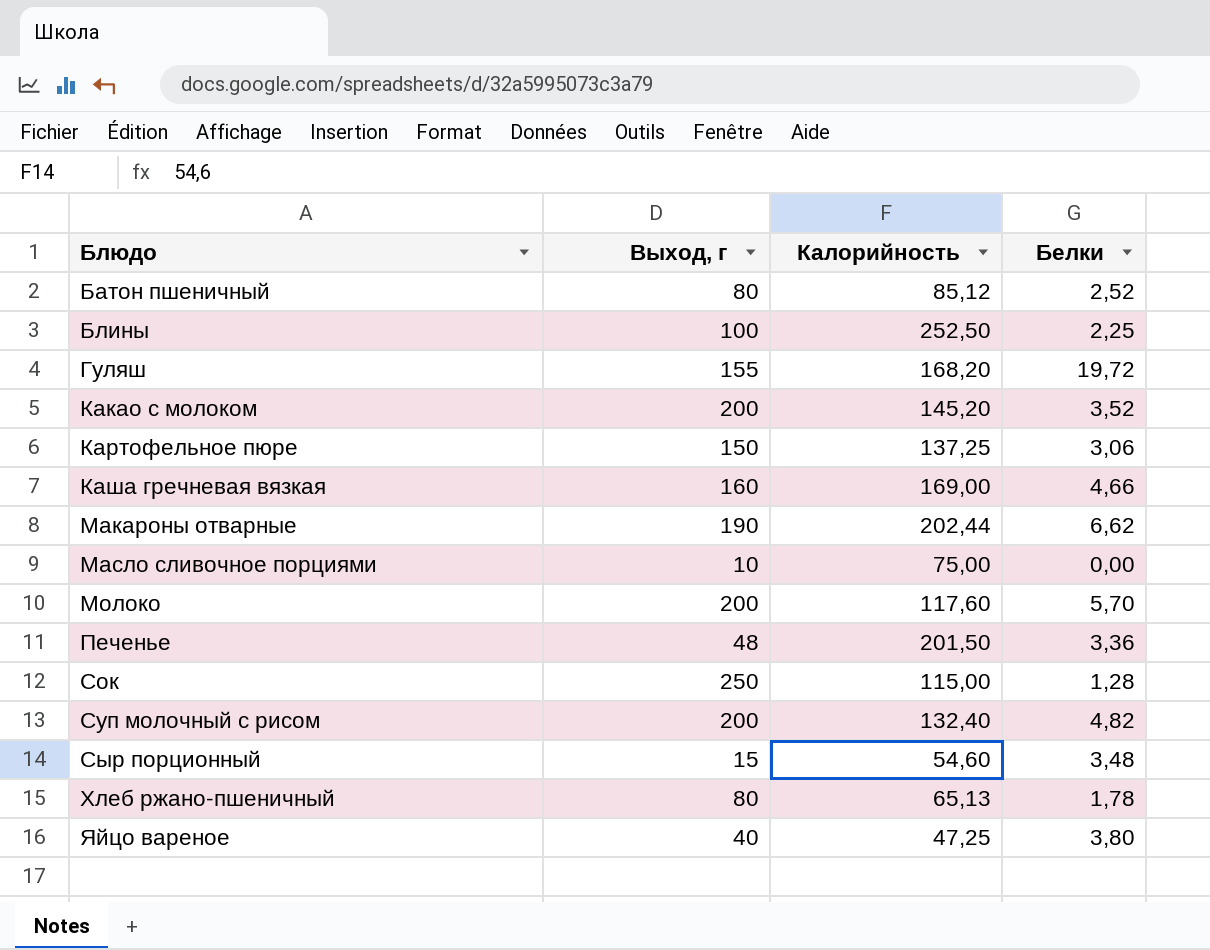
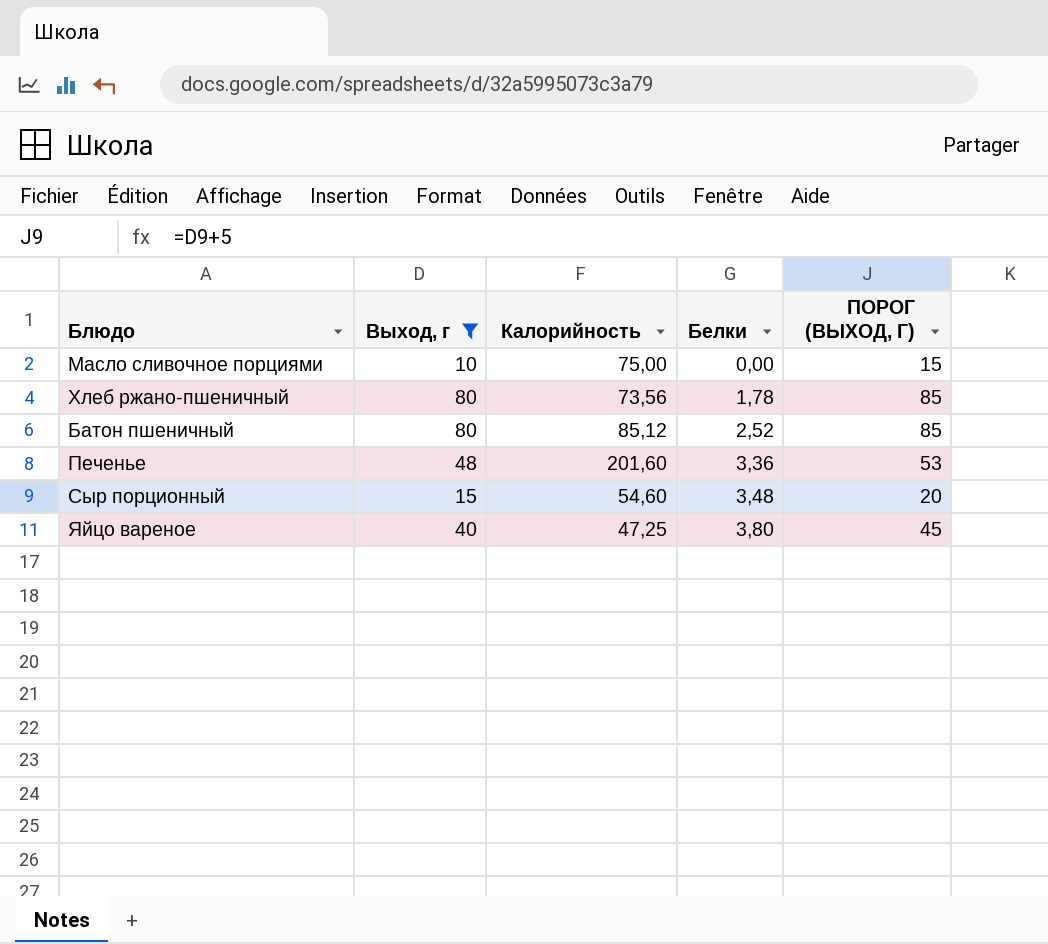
filter: none -> Выход, г <= 80
row order: Блюдо ascending -> Белки ascending
column ПОРОГ (ВЫХОД, Г) | formula: none -> [Выход, г] + 5
Хлеб ржано-пшеничный | Калорийность: 65,13 -> 73,56
Печенье | Калорийность: 201,50 -> 201,60

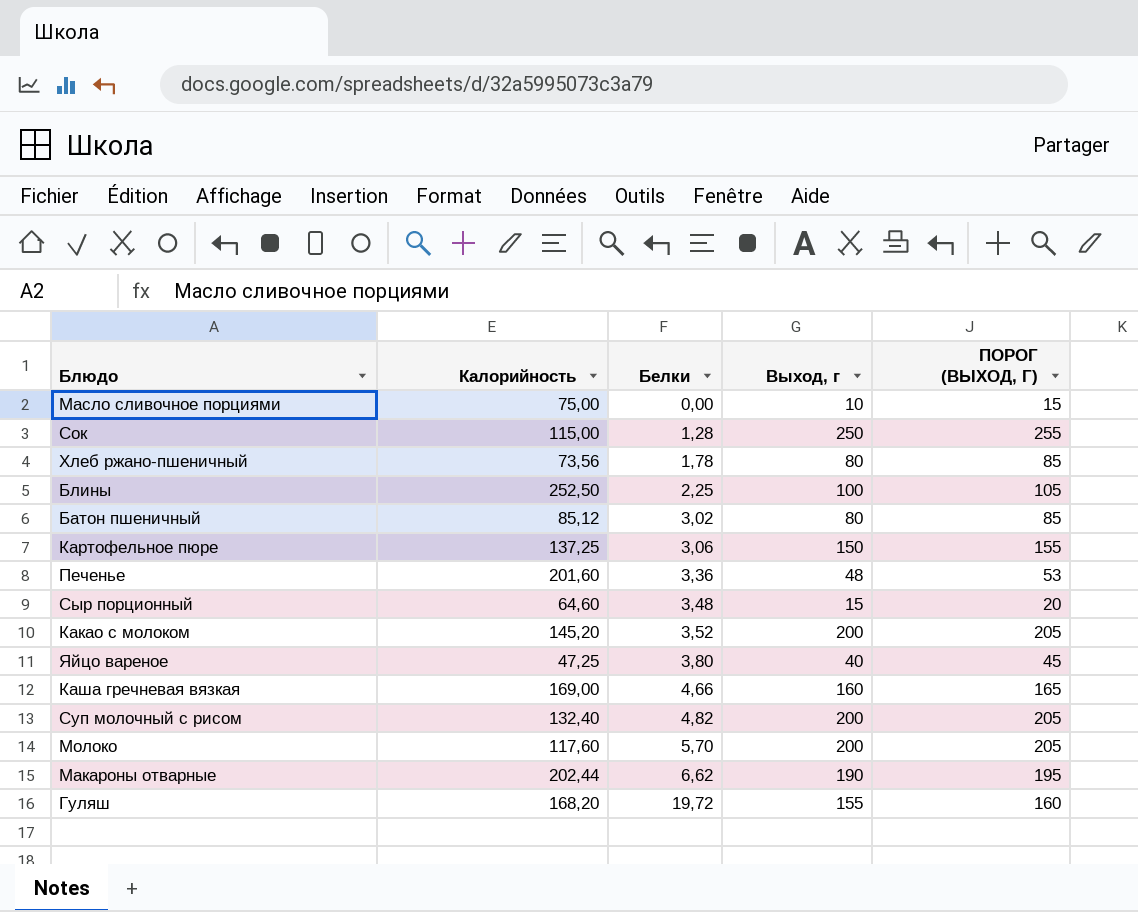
filter: Выход, г <= 80 -> none
column Выход, г | position: 2 -> 4
Батон пшеничный | Белки: 2,52 -> 3,02
Сыр порционный | Калорийность: 54,60 -> 64,60

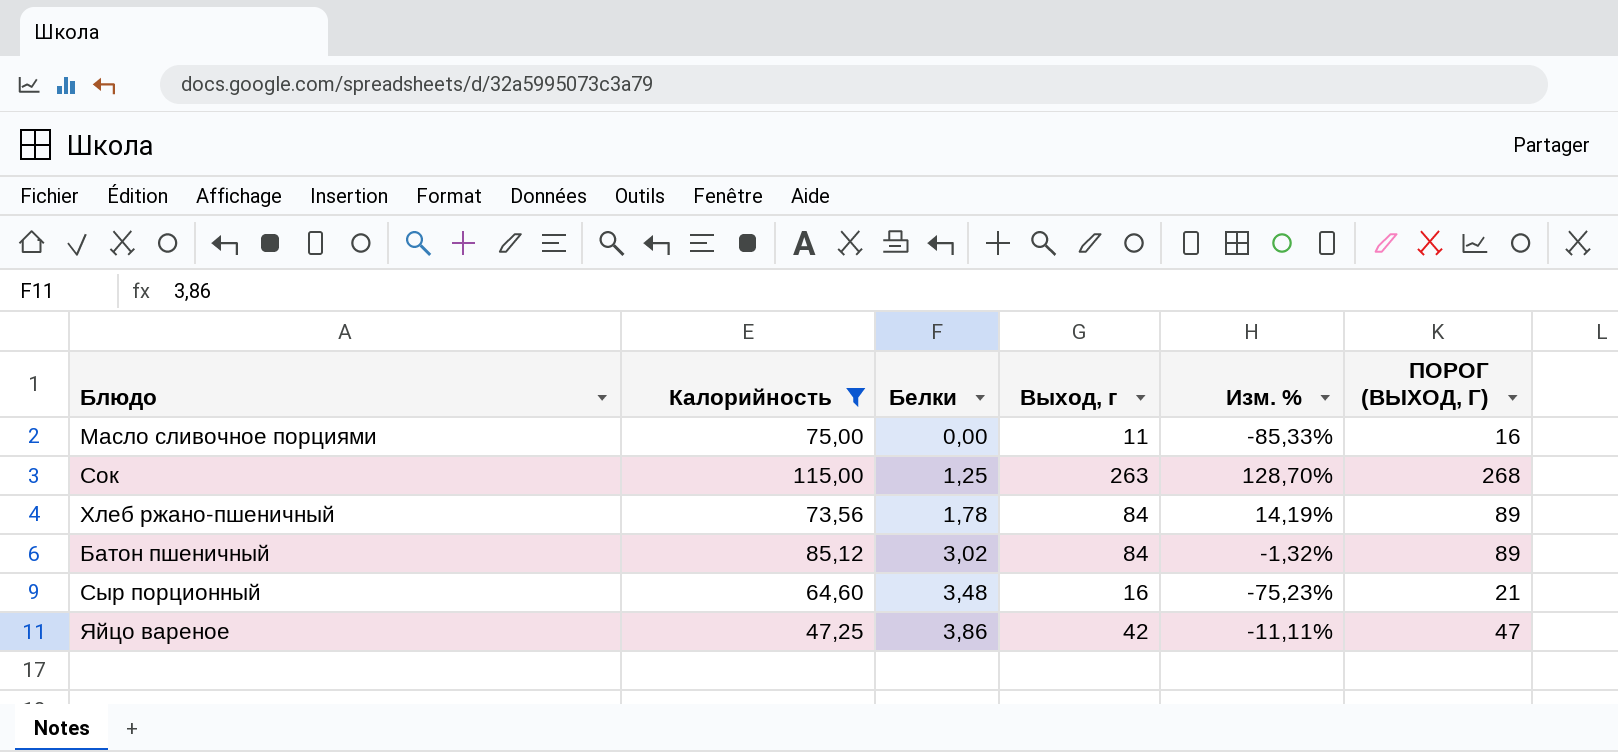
filter: none -> Калорийность <= 115,00
column Изм. % | formula: none -> ([Выход, г] - [Калорийность]) / [Калорийность]
Масло сливочное порциями | Выход, г: 10 -> 11
Масло сливочное порциями | ПОРОГ (ВЫХОД, Г): 15 -> 16
Сок | Белки: 1,28 -> 1,25
Сок | Выход, г: 250 -> 263
Сок | ПОРОГ (ВЫХОД, Г): 255 -> 268
Хлеб ржано-пшеничный | Выход, г: 80 -> 84
Хлеб ржано-пшеничный | ПОРОГ (ВЫХОД, Г): 85 -> 89
Батон пшеничный | Выход, г: 80 -> 84
Батон пшеничный | ПОРОГ (ВЫХОД, Г): 85 -> 89
Сыр порционный | Выход, г: 15 -> 16
Сыр порционный | ПОРОГ (ВЫХОД, Г): 20 -> 21
Яйцо вареное | Белки: 3,80 -> 3,86
Яйцо вареное | Выход, г: 40 -> 42
Яйцо вареное | ПОРОГ (ВЫХОД, Г): 45 -> 47

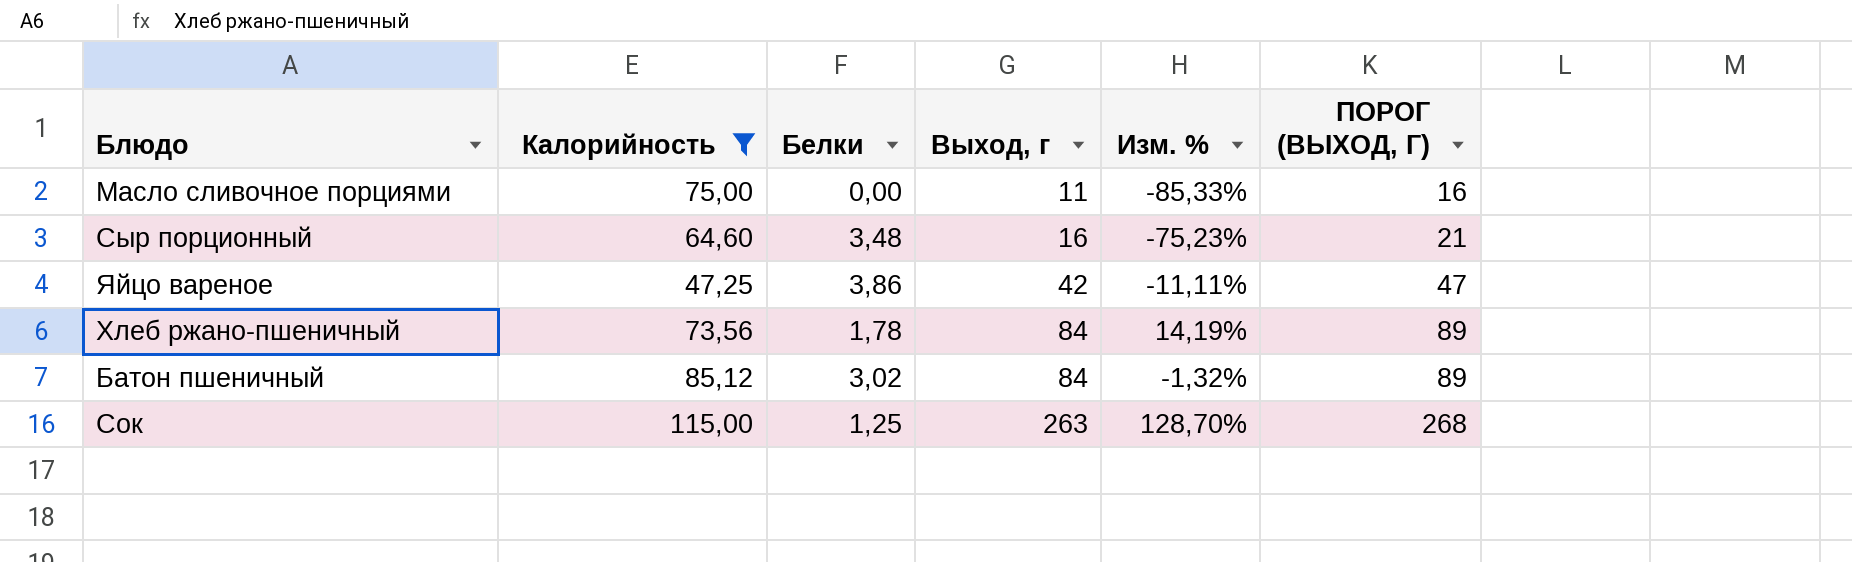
row order: Белки ascending -> Выход, г ascending

